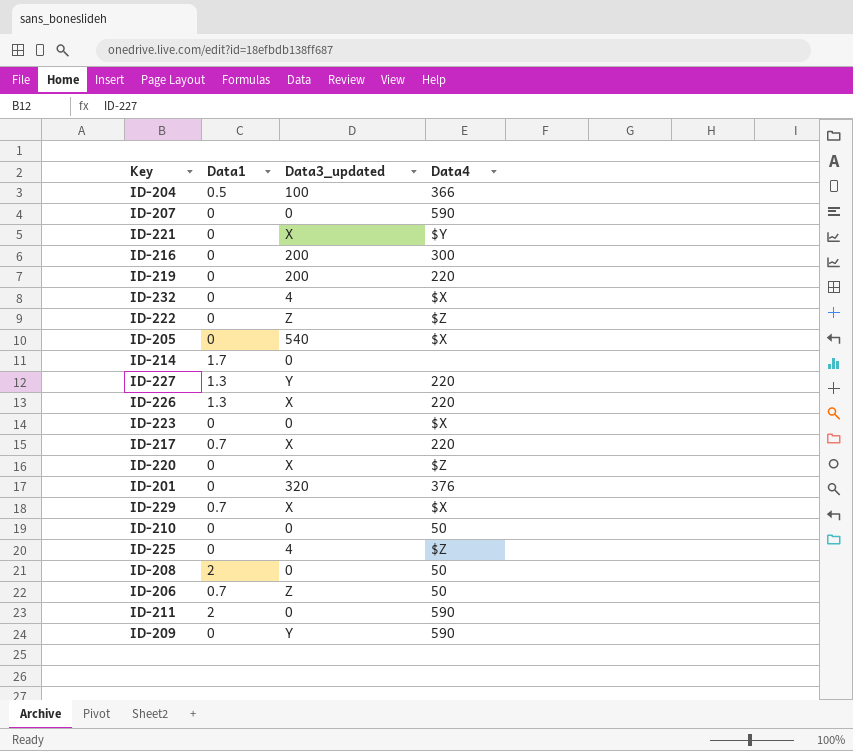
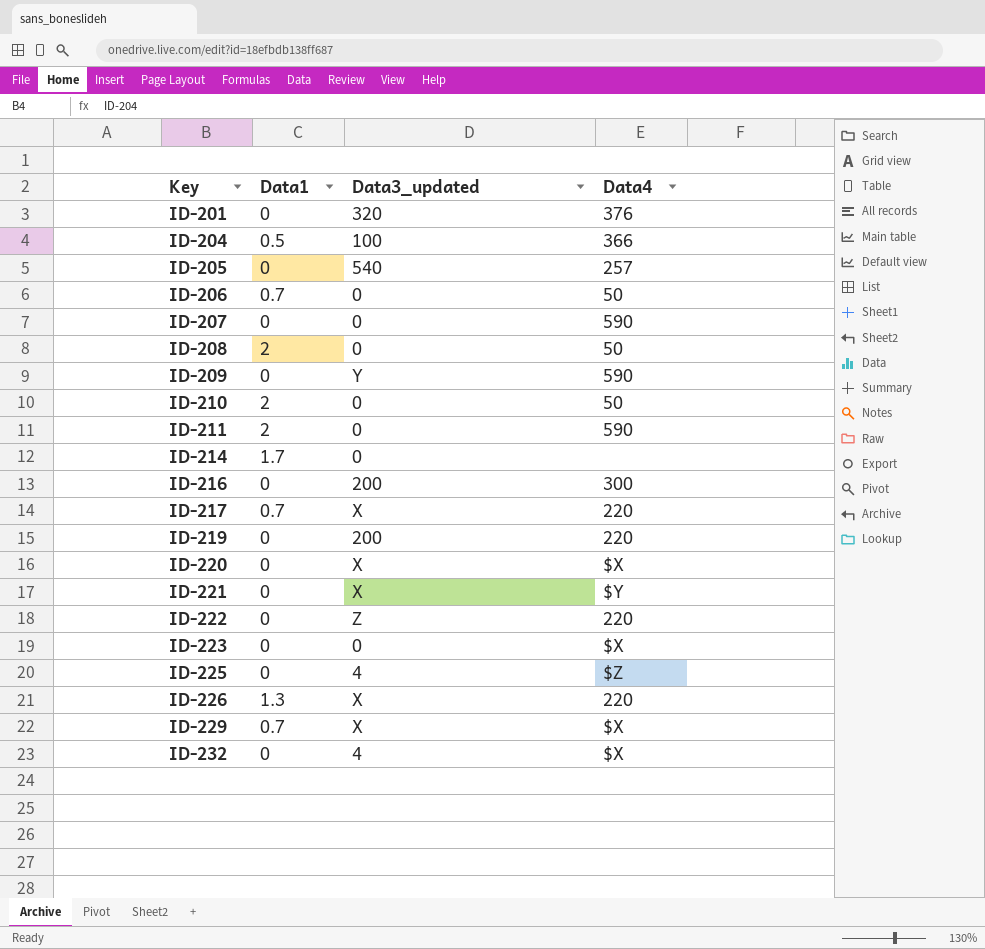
row order: none -> Key ascending
row ID-227: 1.3 | Y | 220 -> none
ID-205 | Data4: $X -> 257
ID-206 | Data3_updated: Z -> 0
ID-210 | Data1: 0 -> 2
ID-220 | Data4: $Z -> $X
ID-222 | Data4: $Z -> 220

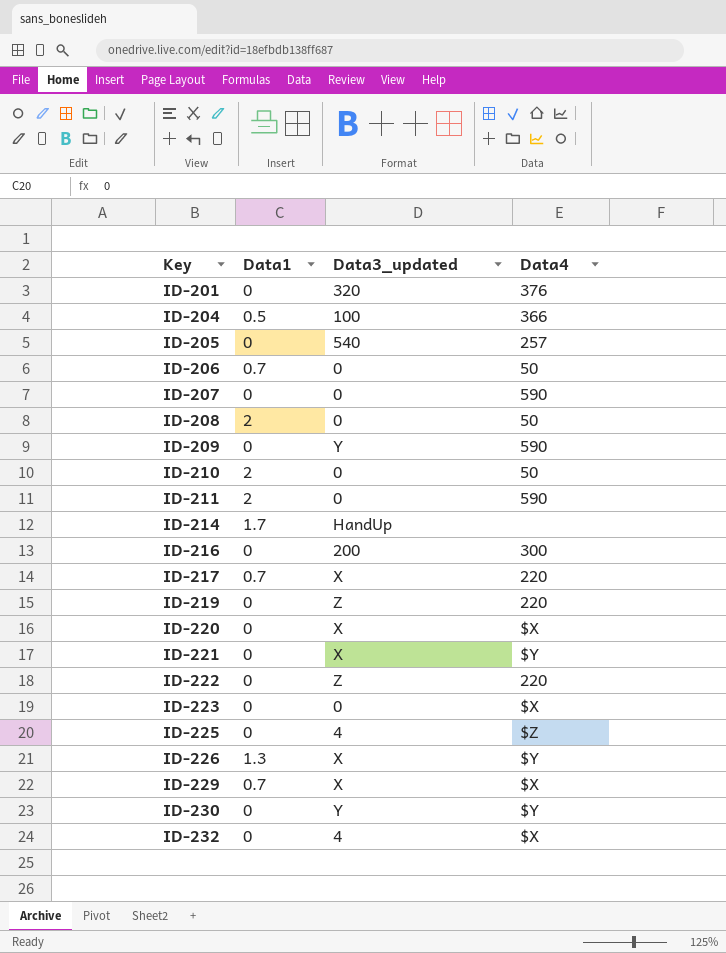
ID-214 | Data3_updated: 0 -> HandUp
ID-219 | Data3_updated: 200 -> Z
ID-226 | Data4: 220 -> $Y
row ID-230: none -> 0 | Y | $Y

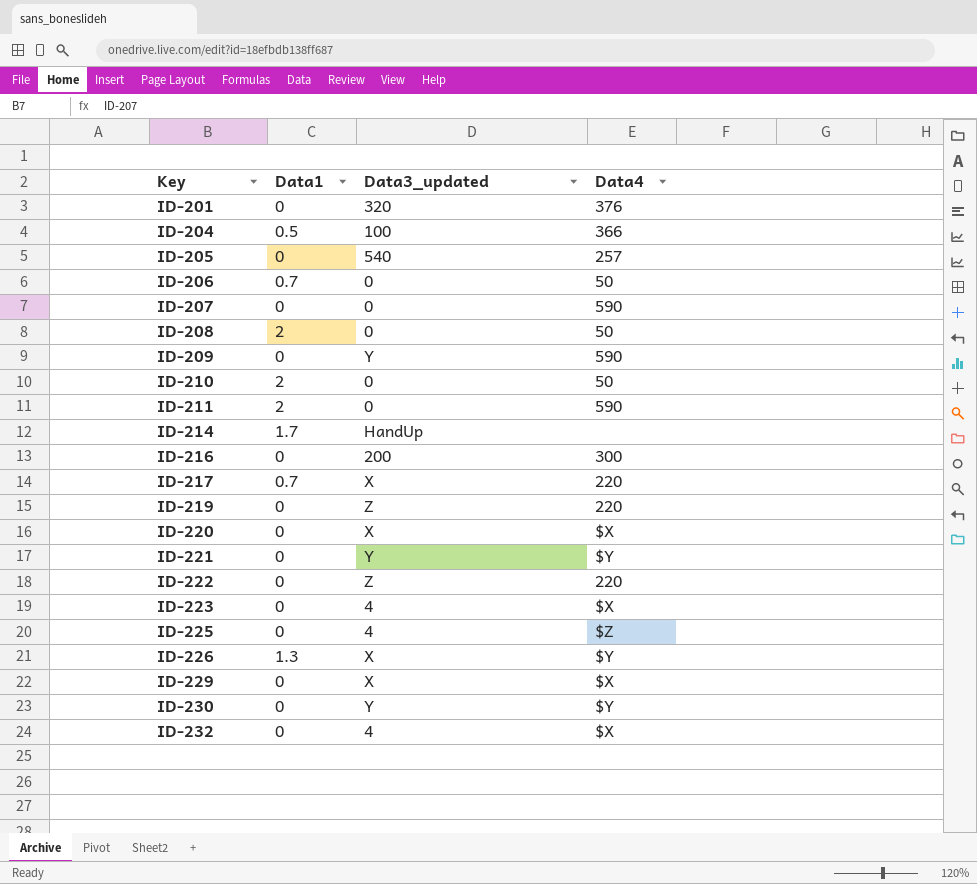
ID-221 | Data3_updated: X -> Y
ID-223 | Data3_updated: 0 -> 4
ID-229 | Data1: 0.7 -> 0

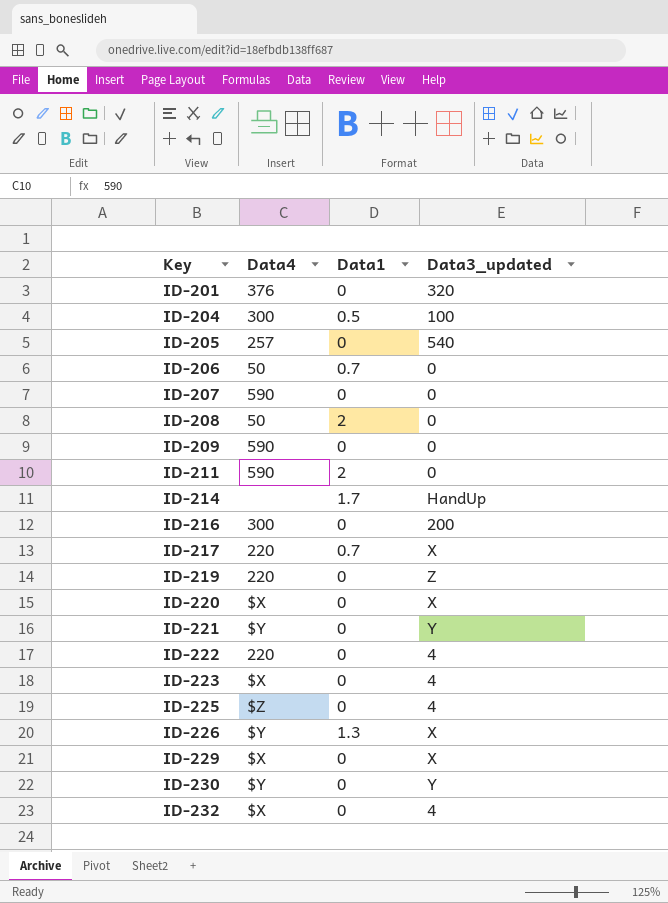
column Data4 | position: 4 -> 2
row ID-210: 2 | 0 | 50 -> none
ID-204 | Data4: 366 -> 300
ID-209 | Data3_updated: Y -> 0
ID-222 | Data3_updated: Z -> 4

